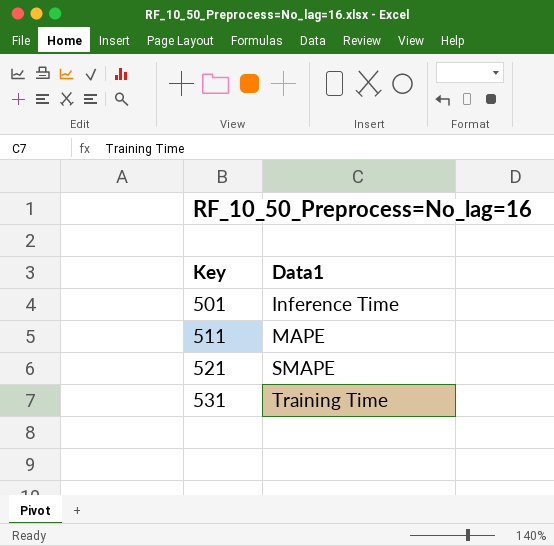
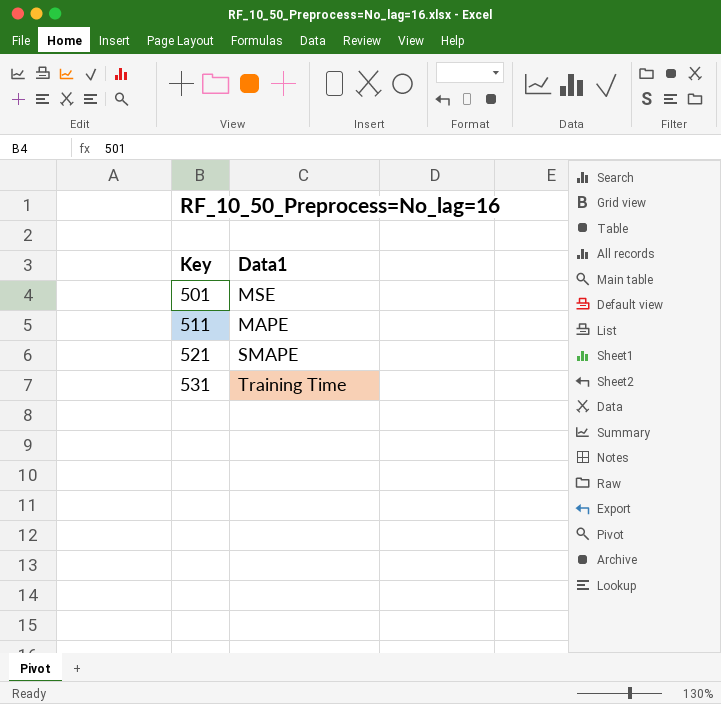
501 | Data1: Inference Time -> MSE

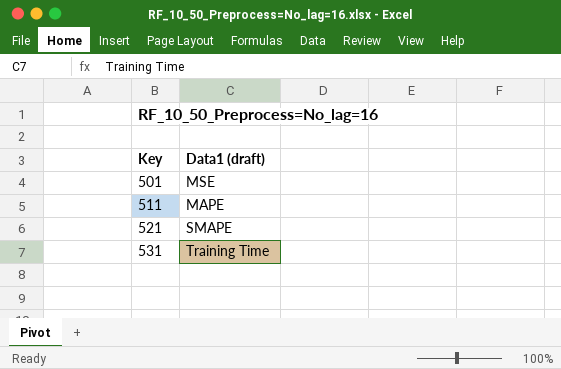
column name: Data1 -> Data1 (draft)

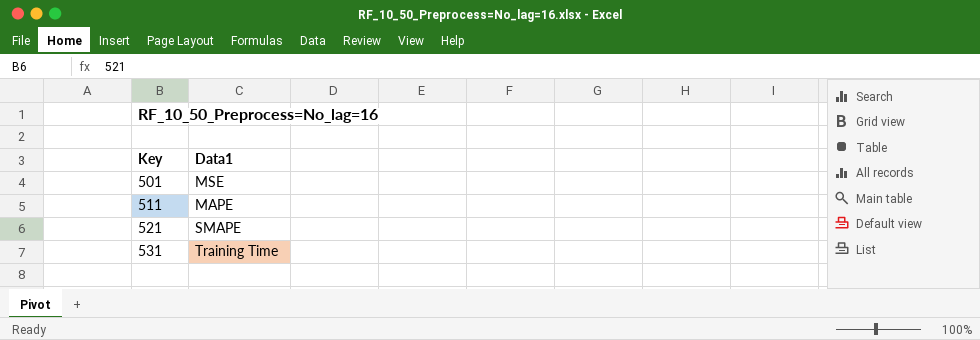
column name: Data1 (draft) -> Data1

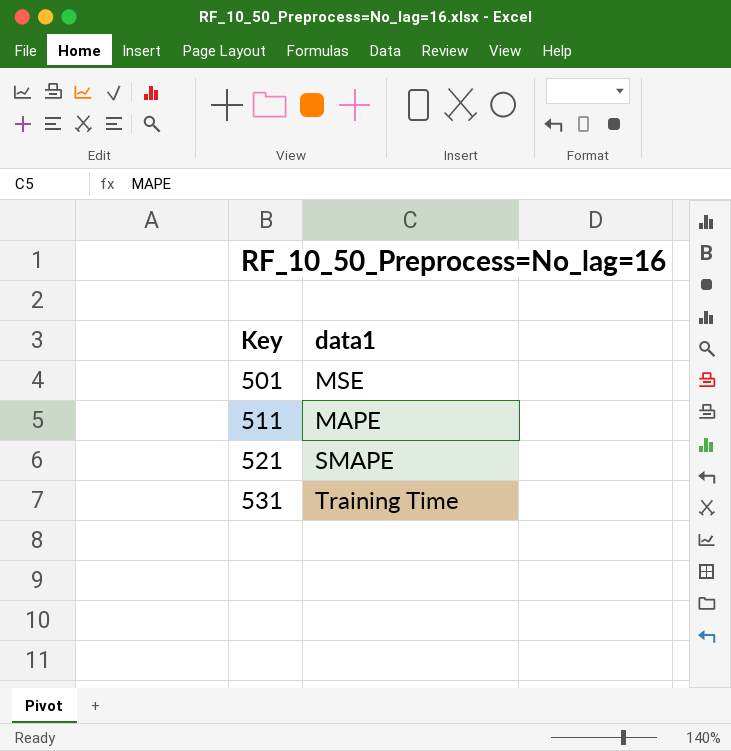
column name: Data1 -> data1

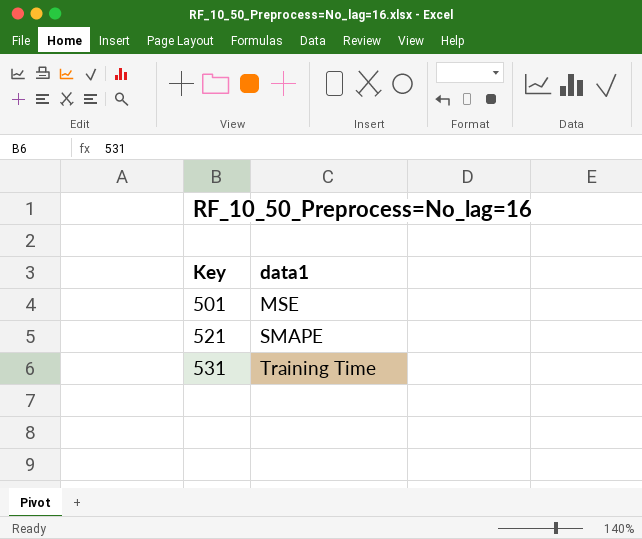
row 511: MAPE -> none

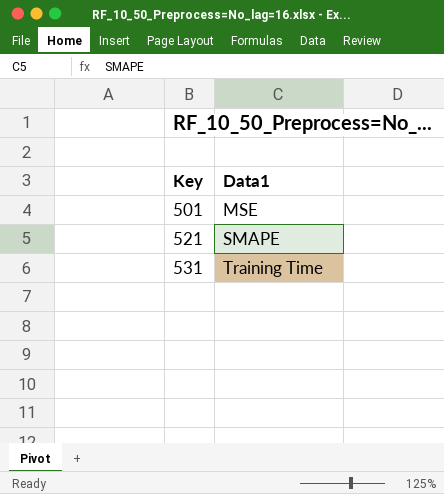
column name: data1 -> Data1

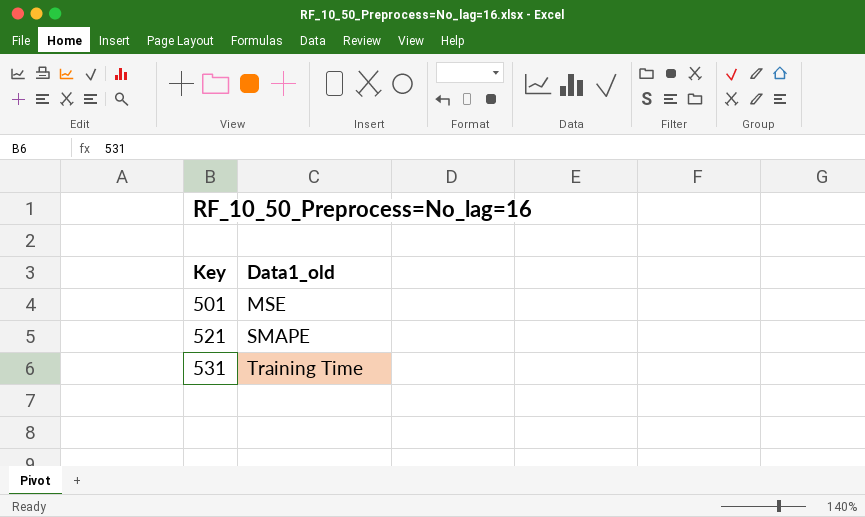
column name: Data1 -> Data1_old

